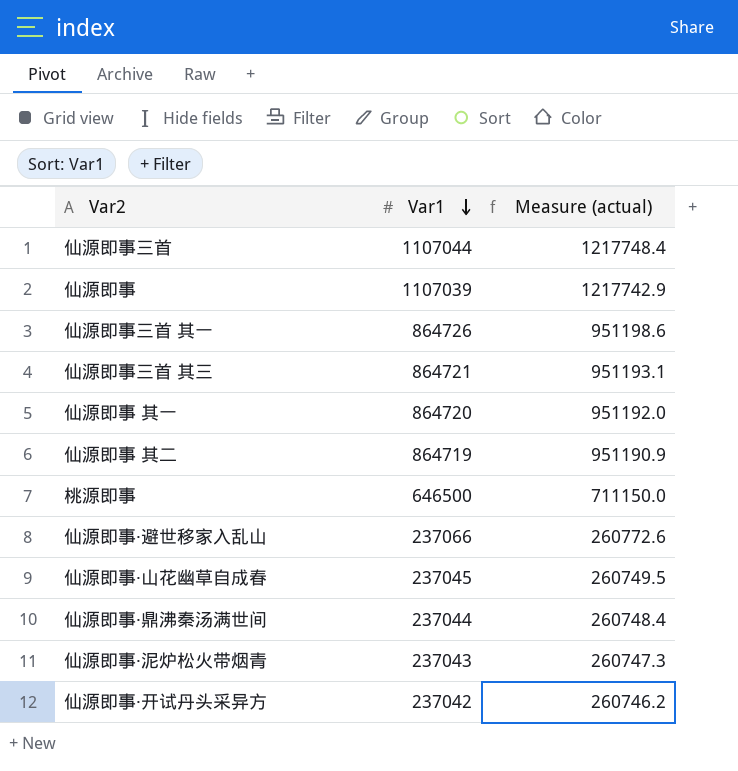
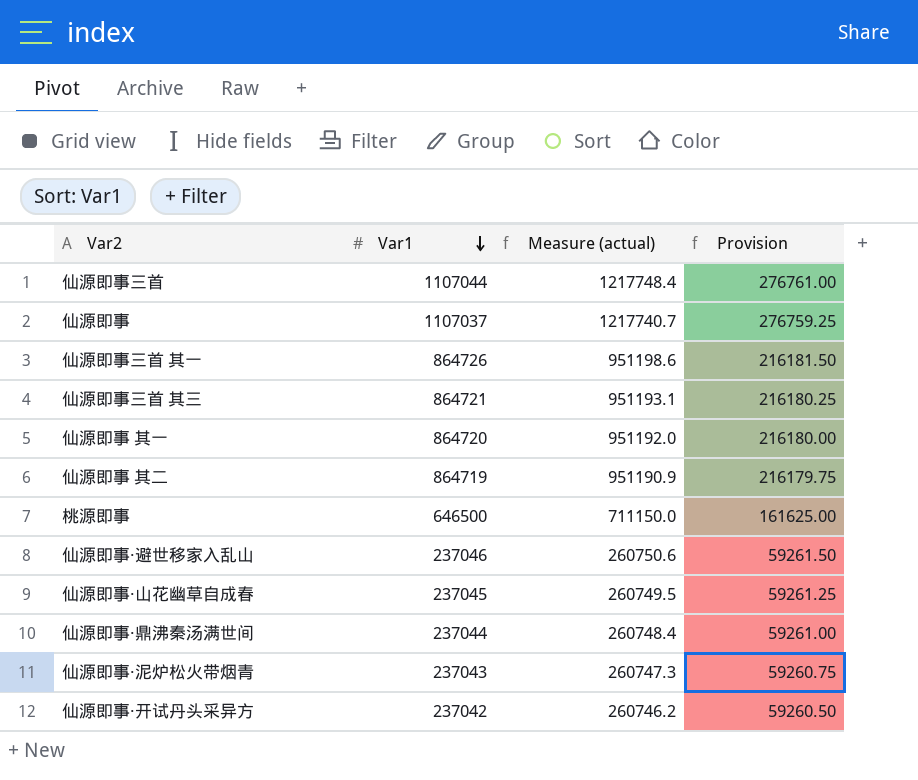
column Provision | formula: none -> [Var1] * 0.25
仙源即事 | Var1: 1107039 -> 1107037
仙源即事 | Measure (actual): 1217742.9 -> 1217740.7
仙源即事·避世移家入乱山 | Var1: 237066 -> 237046
仙源即事·避世移家入乱山 | Measure (actual): 260772.6 -> 260750.6

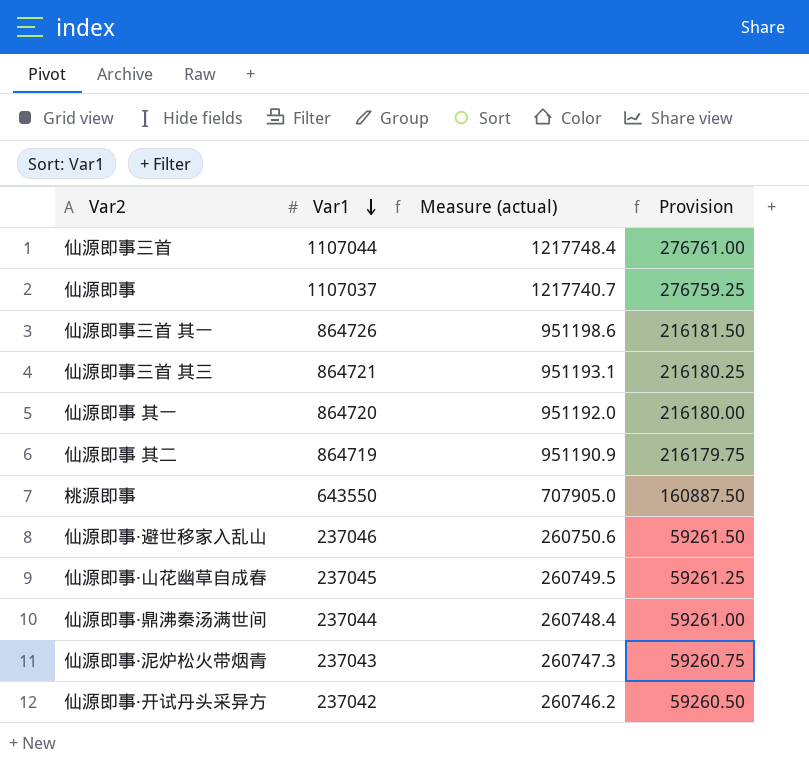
桃源即事 | Var1: 646500 -> 643550
桃源即事 | Measure (actual): 711150.0 -> 707905.0
桃源即事 | Provision: 161625.00 -> 160887.50

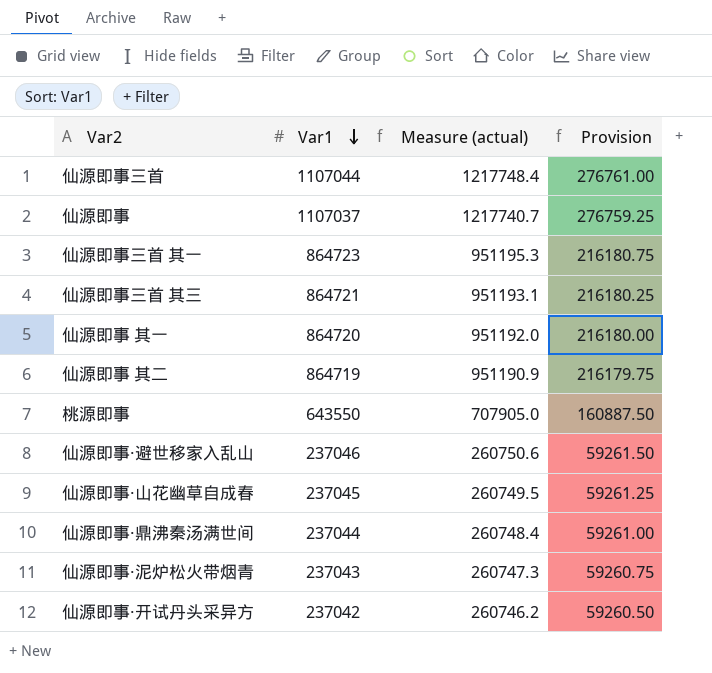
仙源即事三首 其一 | Var1: 864726 -> 864723
仙源即事三首 其一 | Measure (actual): 951198.6 -> 951195.3
仙源即事三首 其一 | Provision: 216181.50 -> 216180.75

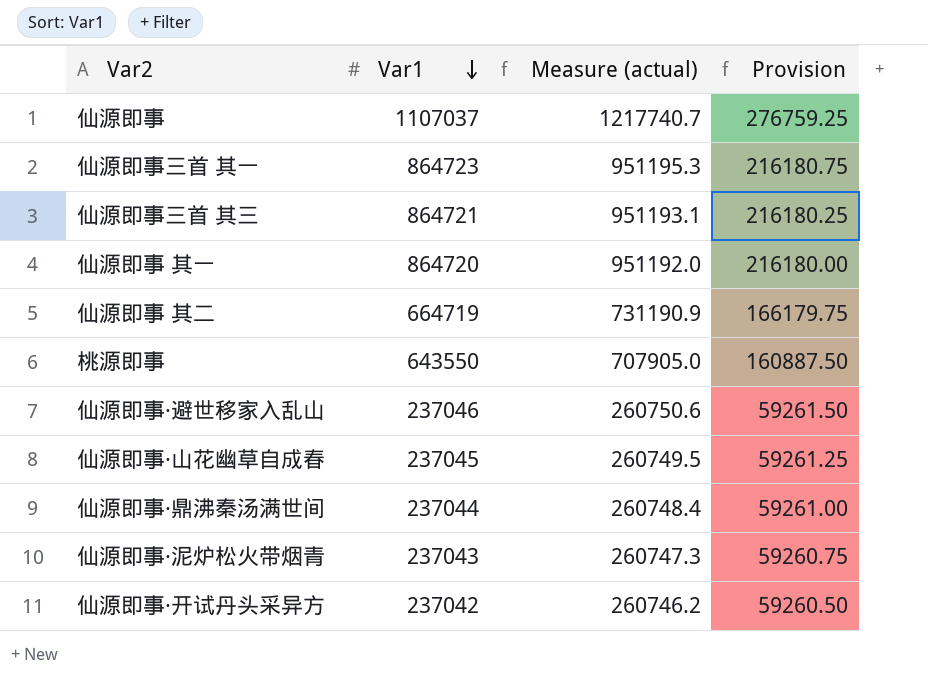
row 仙源即事三首: 1107044 | 1217748.4 | 276761.00 -> none
仙源即事 其二 | Var1: 864719 -> 664719
仙源即事 其二 | Measure (actual): 951190.9 -> 731190.9
仙源即事 其二 | Provision: 216179.75 -> 166179.75

